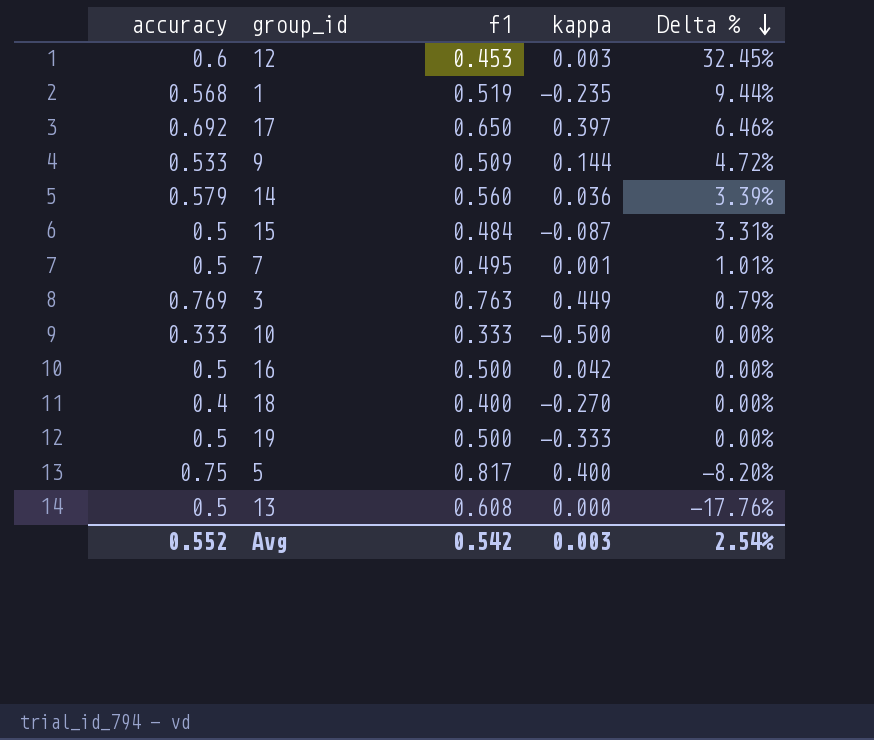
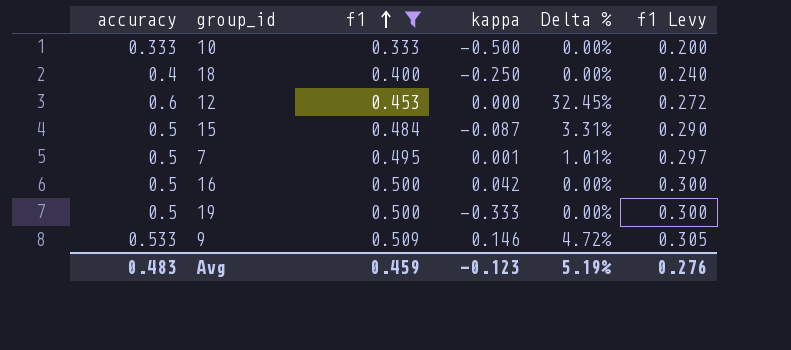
filter: none -> f1 <= 0.509
row order: Delta % descending -> f1 ascending
column f1 Levy | formula: none -> [f1] * 0.6
18 | kappa: -0.270 -> -0.250
12 | kappa: 0.003 -> 0.000
9 | kappa: 0.144 -> 0.146
Avg | accuracy: 0.552 -> 0.483
Avg | f1: 0.542 -> 0.459
Avg | kappa: 0.003 -> -0.123
Avg | Delta %: 2.54% -> 5.19%

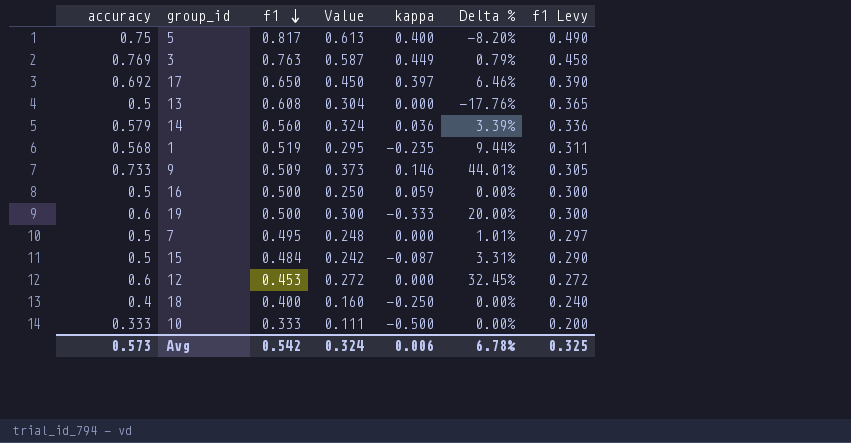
filter: f1 <= 0.509 -> none
row order: f1 ascending -> f1 descending
column Value | formula: none -> [accuracy] * [f1]
9 | accuracy: 0.533 -> 0.733
9 | Delta %: 4.72% -> 44.01%
16 | kappa: 0.042 -> 0.059
19 | accuracy: 0.5 -> 0.6
19 | Delta %: 0.00% -> 20.00%
7 | kappa: 0.001 -> 0.000
Avg | accuracy: 0.483 -> 0.573
Avg | f1: 0.459 -> 0.542
Avg | kappa: -0.123 -> 0.006
Avg | Delta %: 5.19% -> 6.78%
Avg | f1 Levy: 0.276 -> 0.325

